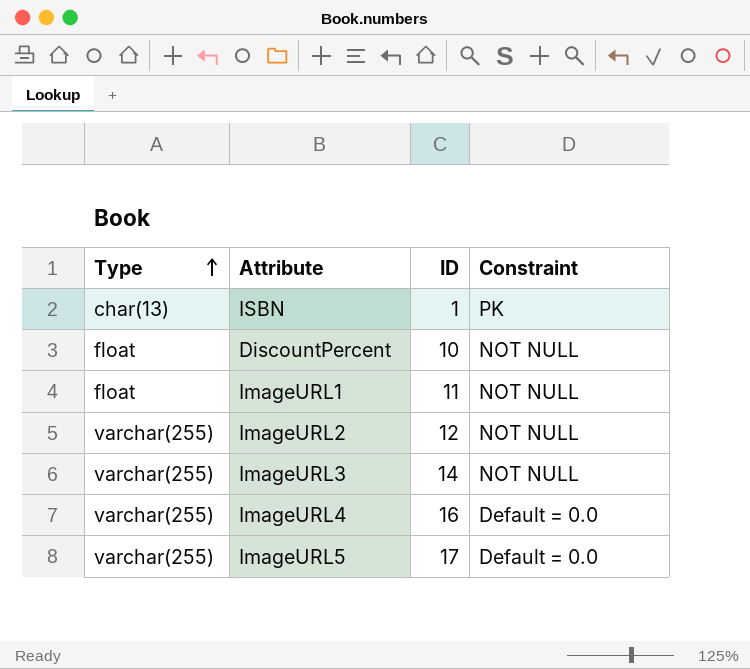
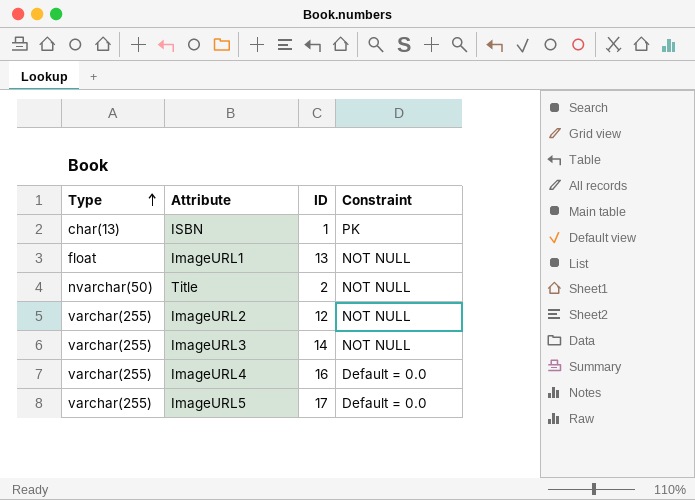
row DiscountPercent: float | 10 | NOT NULL -> none
ImageURL1 | ID: 11 -> 13
row Title: none -> nvarchar(50) | 2 | NOT NULL

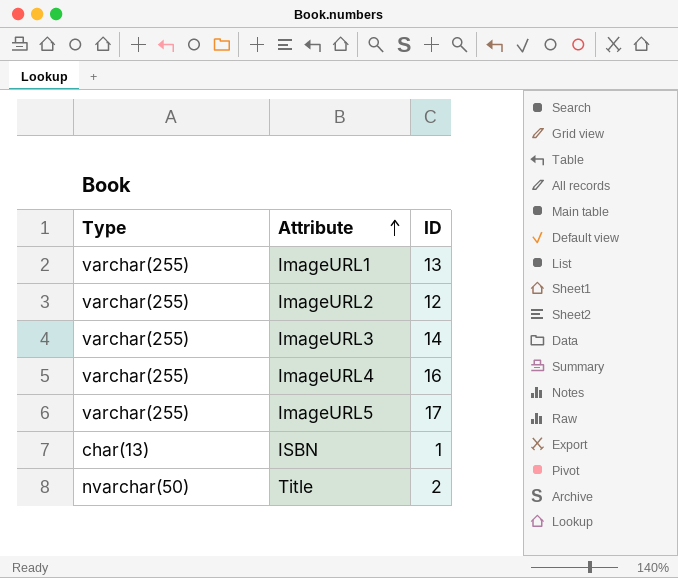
row order: Type ascending -> Attribute ascending
column Constraint | position: 4 -> none
ImageURL1 | Type: float -> varchar(255)

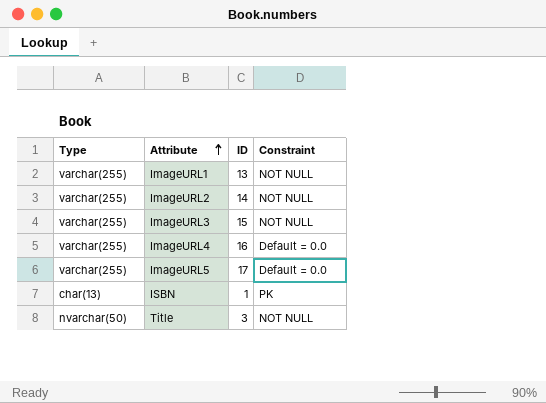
column Constraint | position: none -> 4
ImageURL2 | ID: 12 -> 14
ImageURL3 | ID: 14 -> 15
Title | ID: 2 -> 3

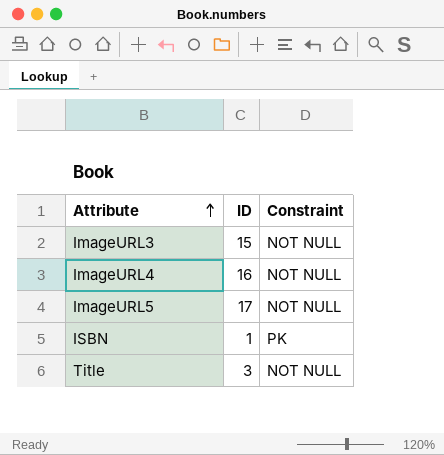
column Type | position: 1 -> none
row ImageURL1: varchar(255) | 13 | NOT NULL -> none
row ImageURL2: varchar(255) | 14 | NOT NULL -> none
ImageURL4 | Constraint: Default = 0.0 -> NOT NULL
ImageURL5 | Constraint: Default = 0.0 -> NOT NULL

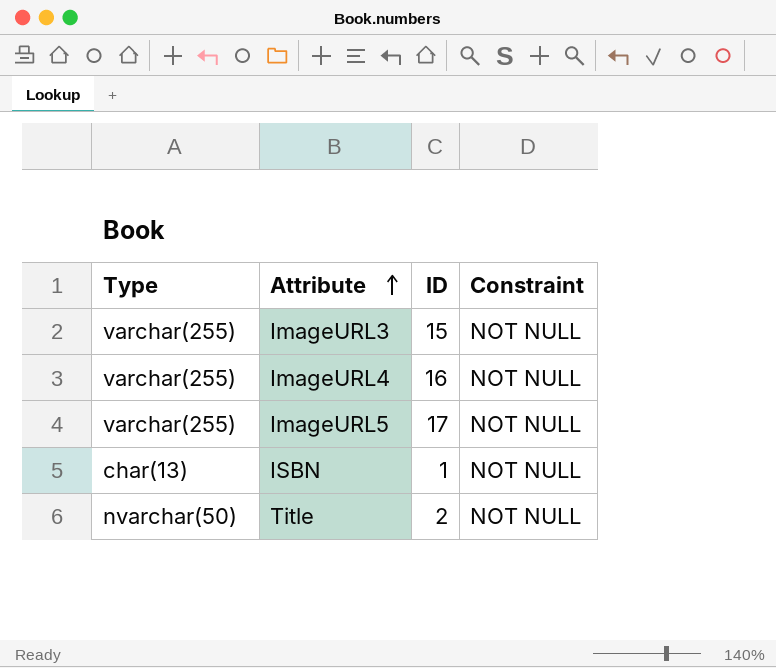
column Type | position: none -> 1
ISBN | Constraint: PK -> NOT NULL
Title | ID: 3 -> 2

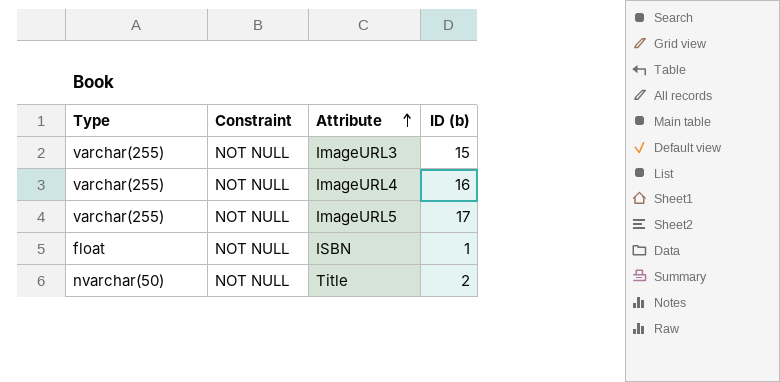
column Constraint | position: 4 -> 2
column name: ID -> ID (b)
ISBN | Type: char(13) -> float

